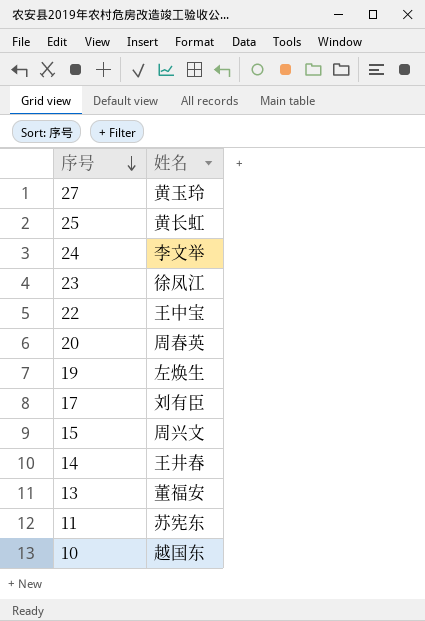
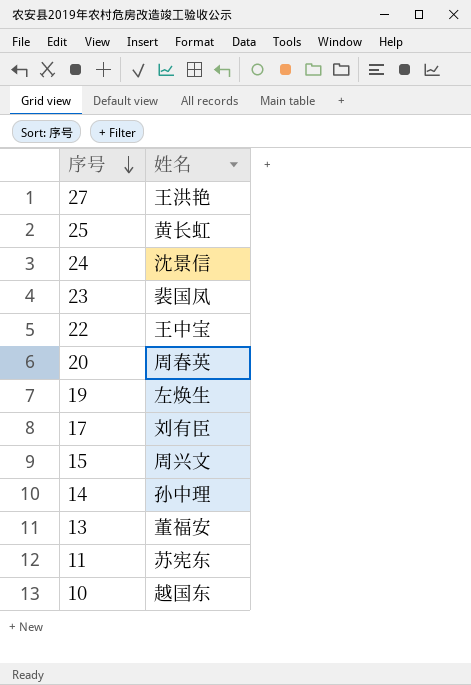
27 | 姓名: 黄玉玲 -> 王洪艳
24 | 姓名: 李文举 -> 沈景信
23 | 姓名: 徐凤江 -> 裴国凤
14 | 姓名: 王井春 -> 孙中理

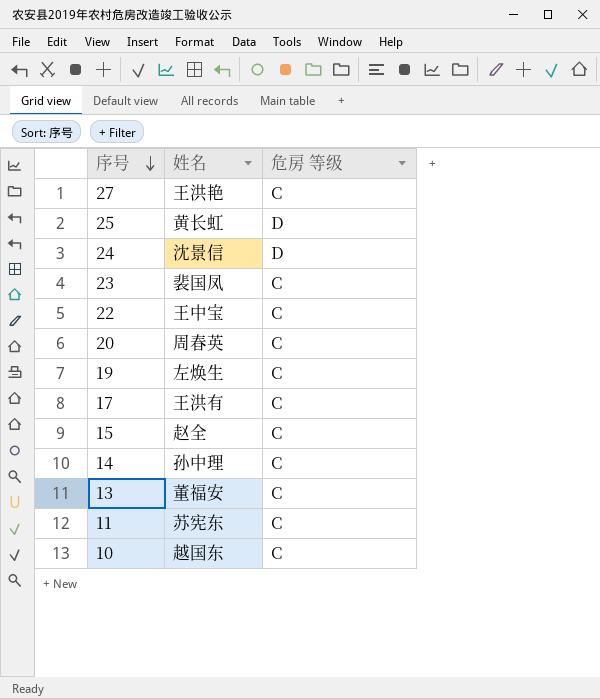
column 危房 等级 | position: none -> 3
17 | 姓名: 刘有臣 -> 王洪有
15 | 姓名: 周兴文 -> 赵全

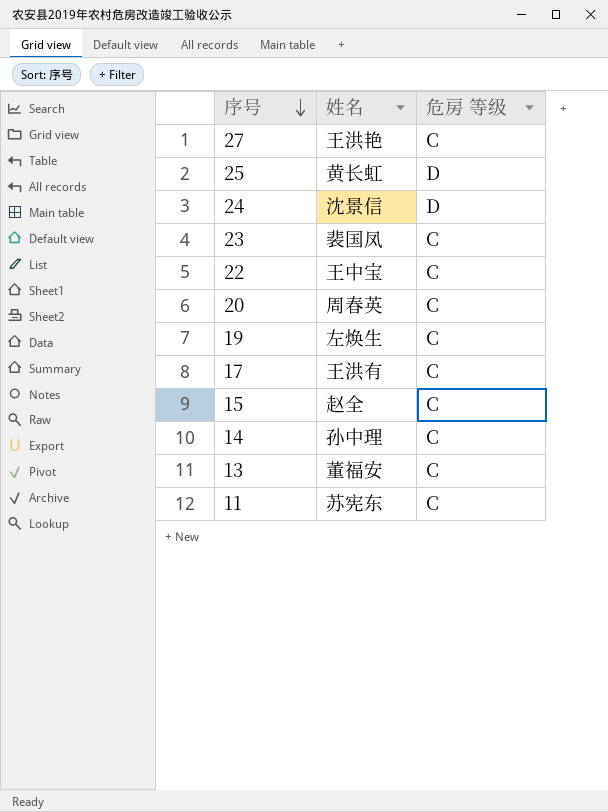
row 10: 越国东 | C -> none

